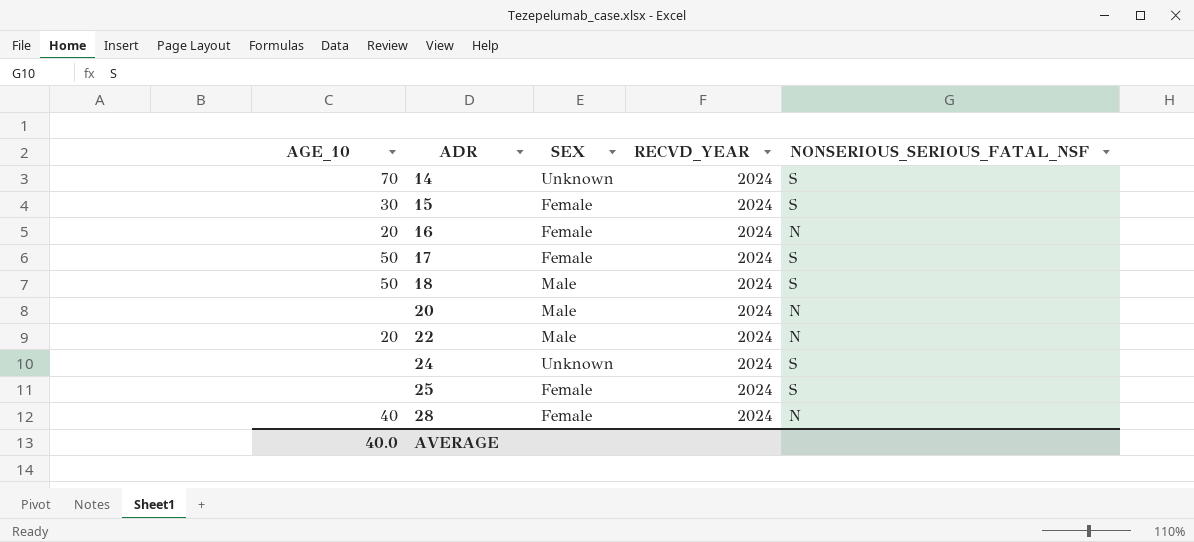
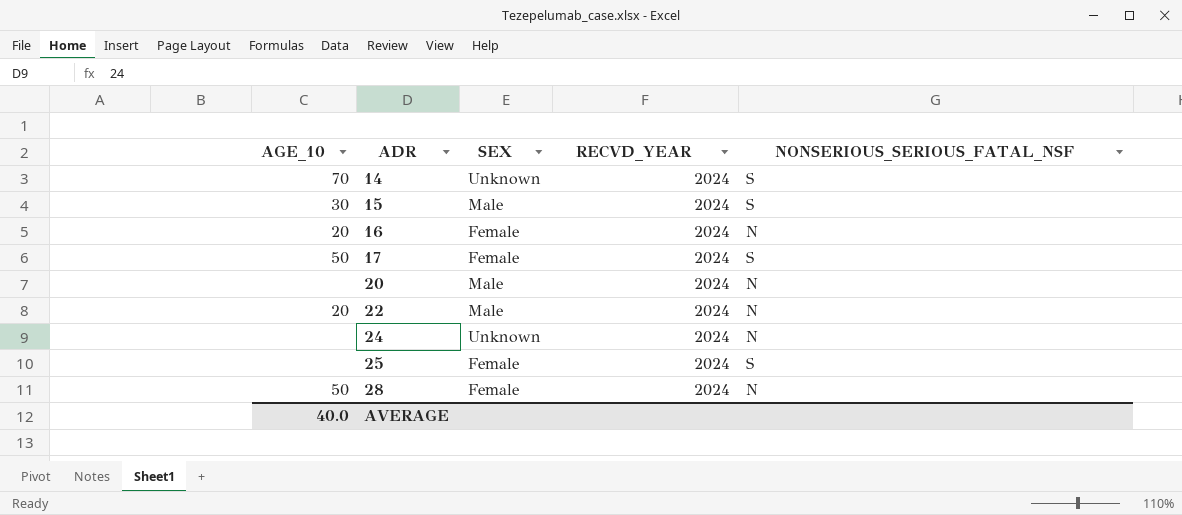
row 18: 50 | Male | 2024 | S -> none
15 | SEX: Female -> Male
24 | NONSERIOUS_SERIOUS_FATAL_NSF: S -> N
28 | AGE_10: 40 -> 50

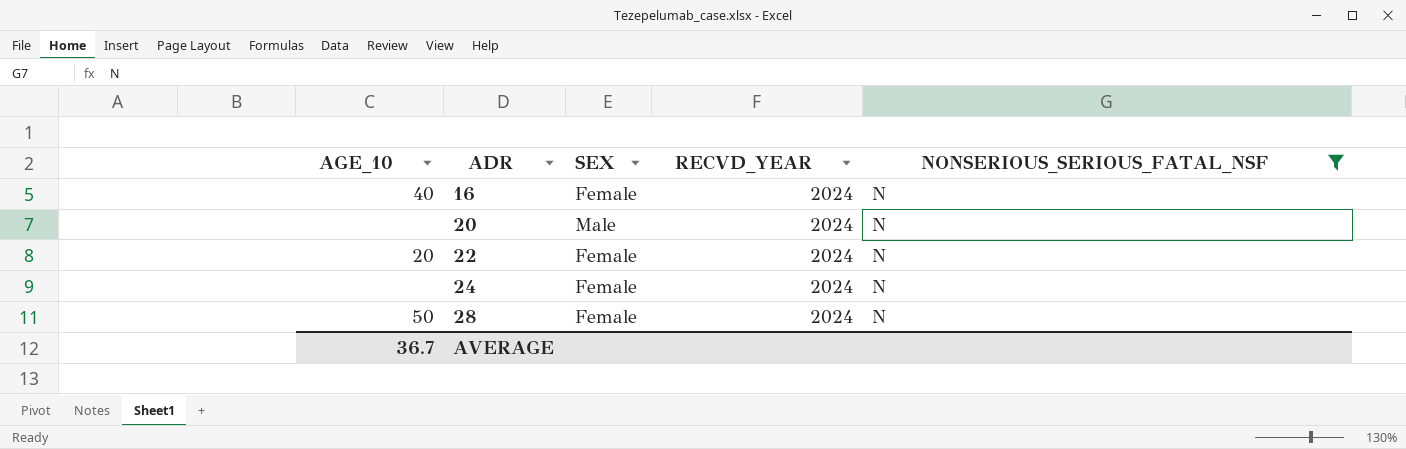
filter: none -> NONSERIOUS_SERIOUS_FATAL_NSF = N
16 | AGE_10: 20 -> 40
22 | SEX: Male -> Female
24 | SEX: Unknown -> Female
AVERAGE | AGE_10: 40.0 -> 36.7

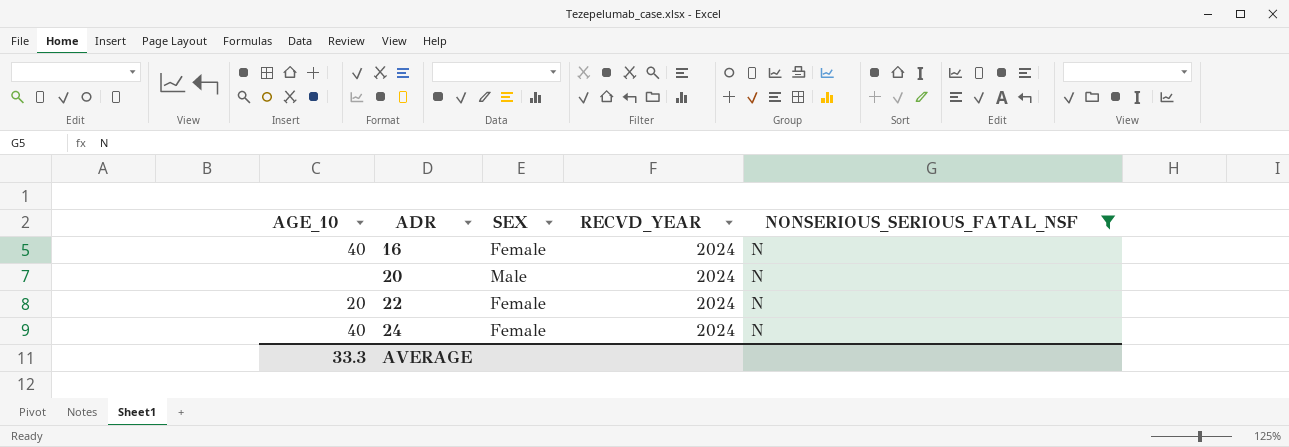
row 28: 50 | Female | 2024 | N -> none
24 | AGE_10: none -> 40
AVERAGE | AGE_10: 36.7 -> 33.3

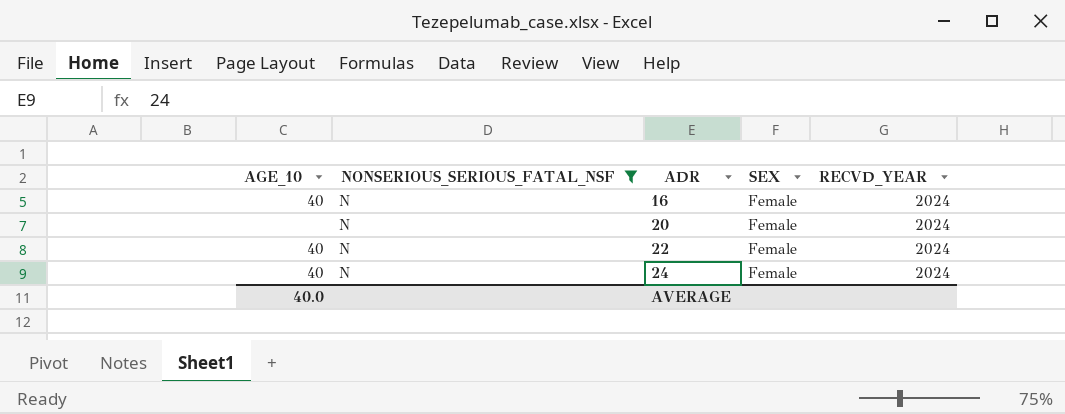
column NONSERIOUS_SERIOUS_FATAL_NSF | position: 5 -> 2
20 | SEX: Male -> Female
22 | AGE_10: 20 -> 40
AVERAGE | AGE_10: 33.3 -> 40.0

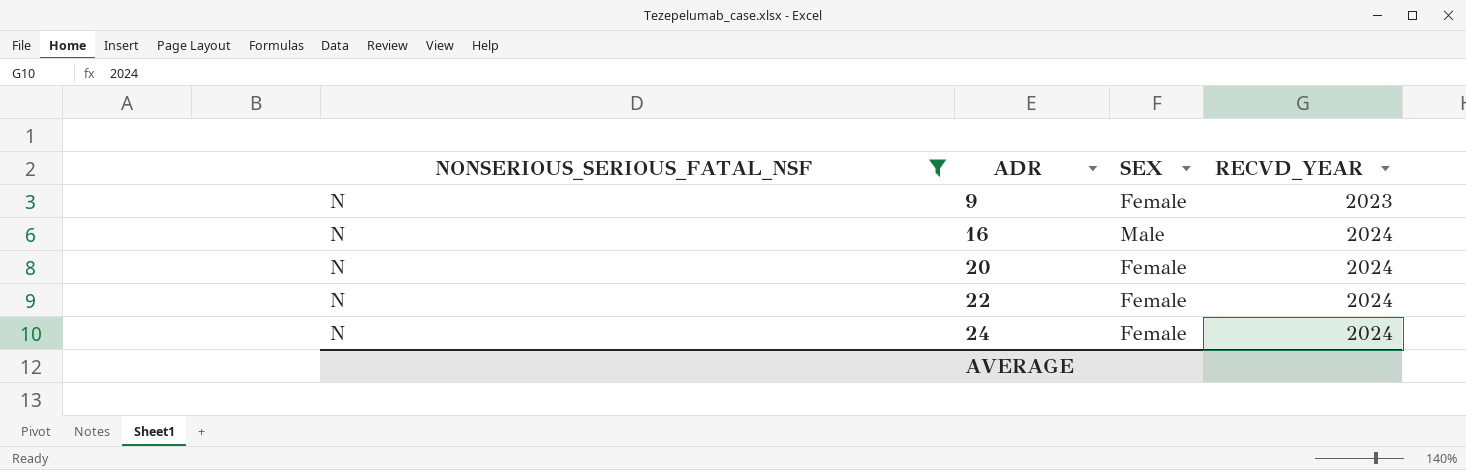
column AGE_10 | position: 1 -> none
row 9: none -> N | Female | 2023
16 | SEX: Female -> Male

